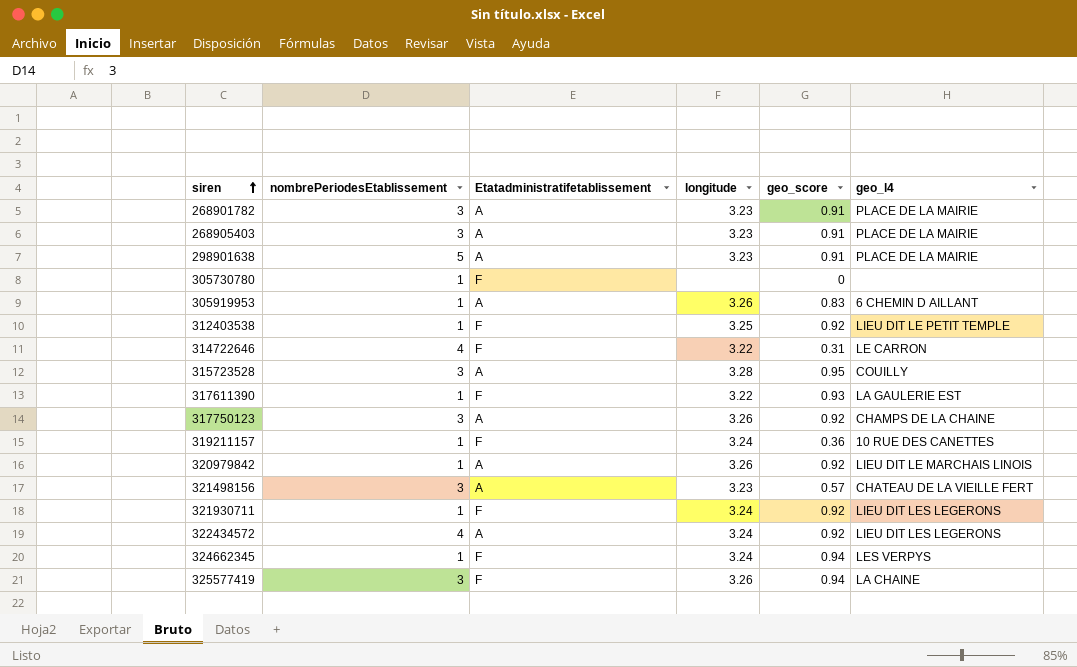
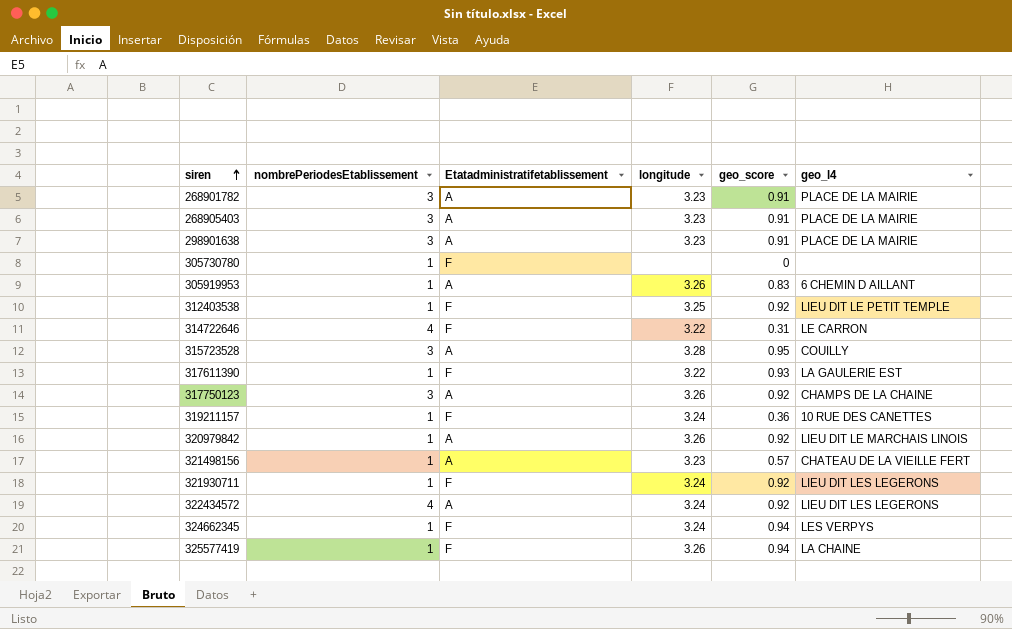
298901638 | nombrePeriodesEtablissement: 5 -> 3
321498156 | nombrePeriodesEtablissement: 3 -> 1
325577419 | nombrePeriodesEtablissement: 3 -> 1

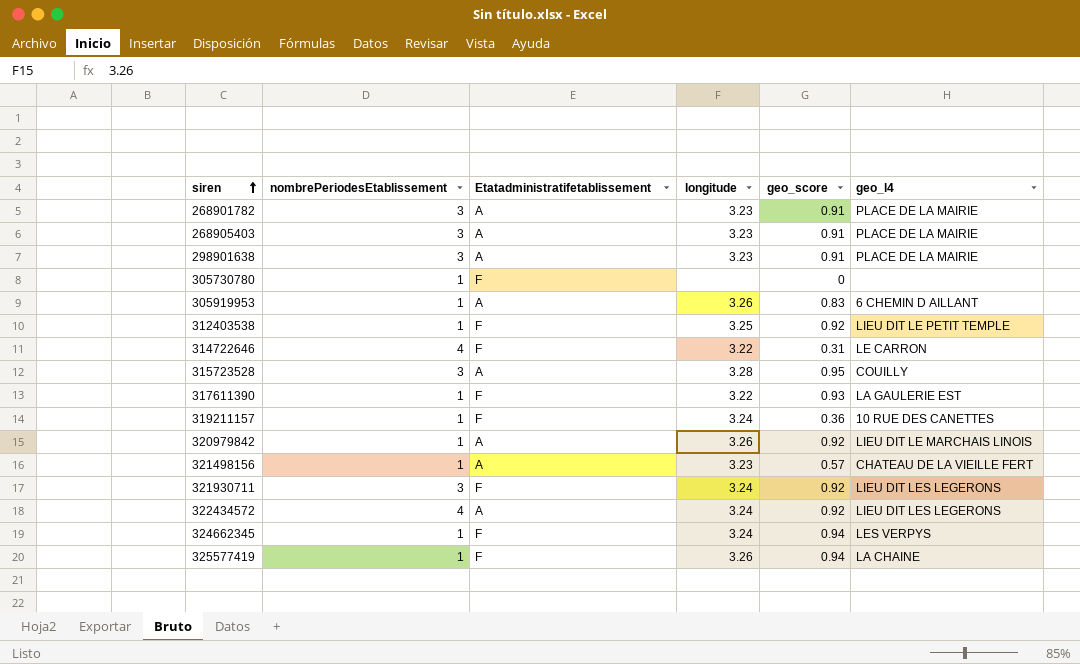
row 317750123: 3 | A | 3.26 | 0.92 | CHAMPS DE LA CHAINE -> none
321930711 | nombrePeriodesEtablissement: 1 -> 3

